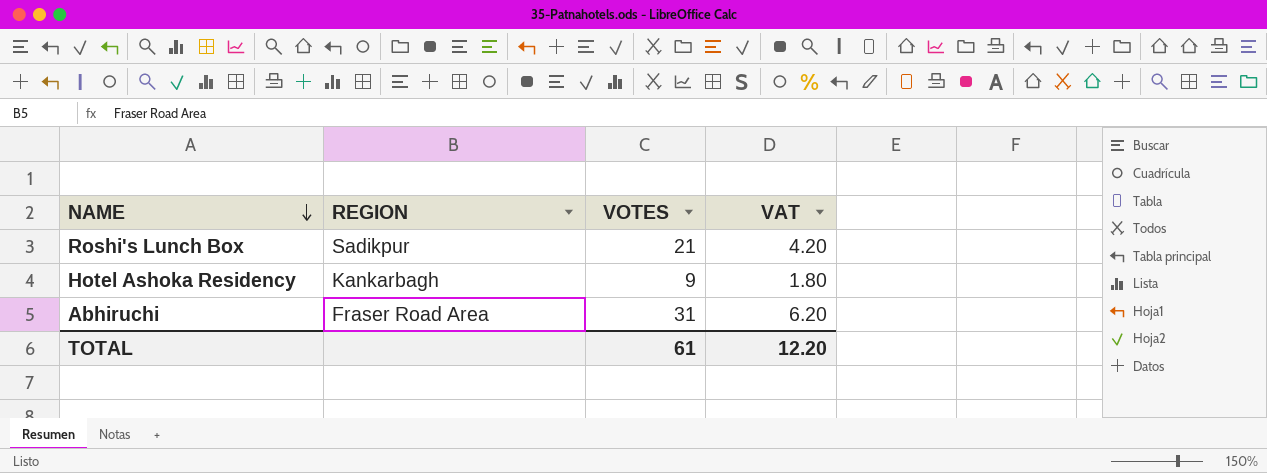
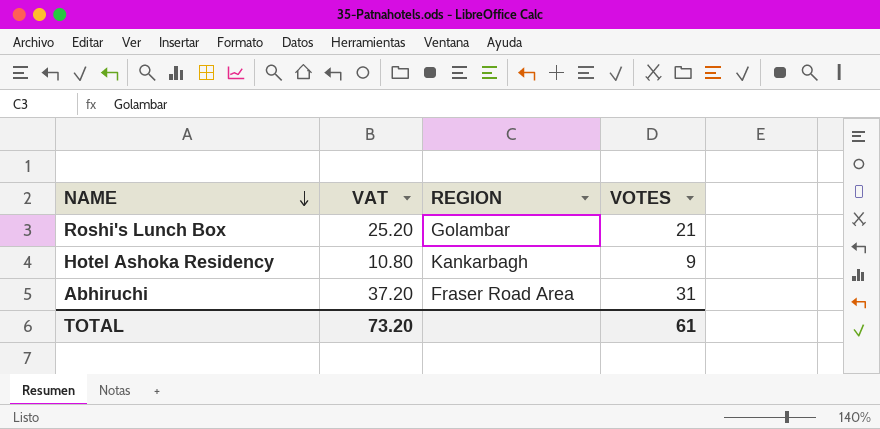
column VAT | formula: [VOTES] * 0.2 -> [VOTES] * 1.2
column VAT | position: 4 -> 2
Roshi's Lunch Box | REGION: Sadikpur -> Golambar
TOTAL | VAT: 12.20 -> 73.20

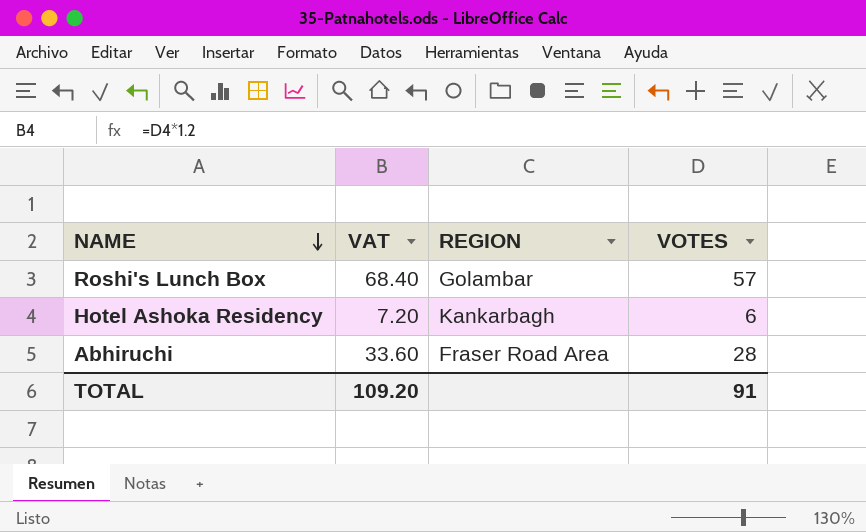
Roshi's Lunch Box | VAT: 25.20 -> 68.40
Roshi's Lunch Box | VOTES: 21 -> 57
Hotel Ashoka Residency | VAT: 10.80 -> 7.20
Hotel Ashoka Residency | VOTES: 9 -> 6
Abhiruchi | VAT: 37.20 -> 33.60
Abhiruchi | VOTES: 31 -> 28
TOTAL | VAT: 73.20 -> 109.20
TOTAL | VOTES: 61 -> 91

